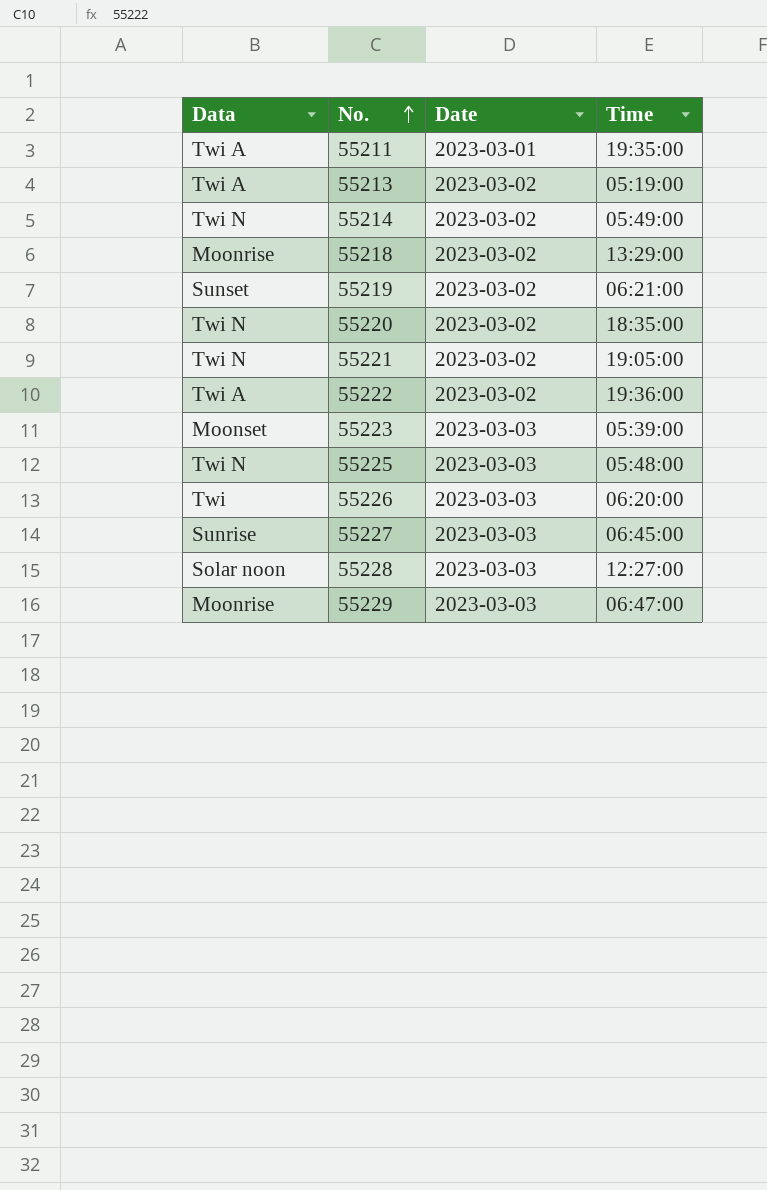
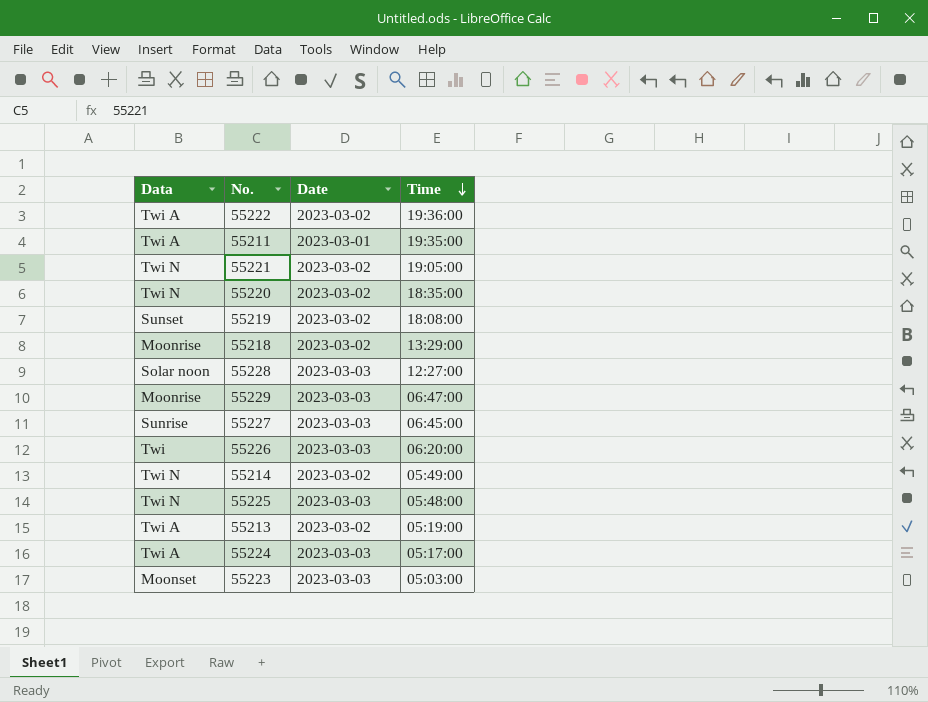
row order: No. ascending -> Time descending
55219 | Time: 06:21:00 -> 18:08:00
row 55224: none -> Twi A | 2023-03-03 | 05:17:00
55223 | Time: 05:39:00 -> 05:03:00

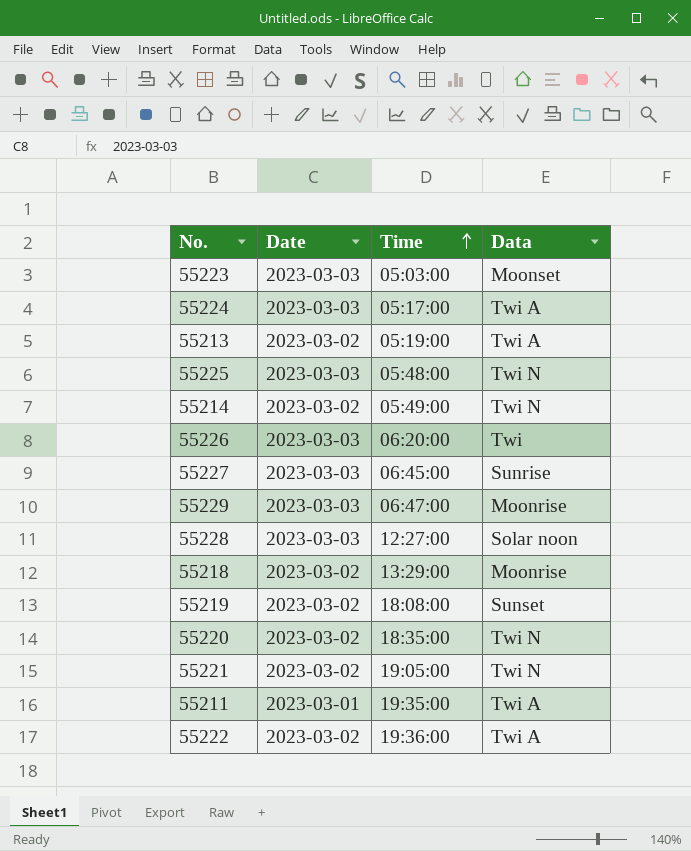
row order: Time descending -> Time ascending
column Data | position: 1 -> 4

